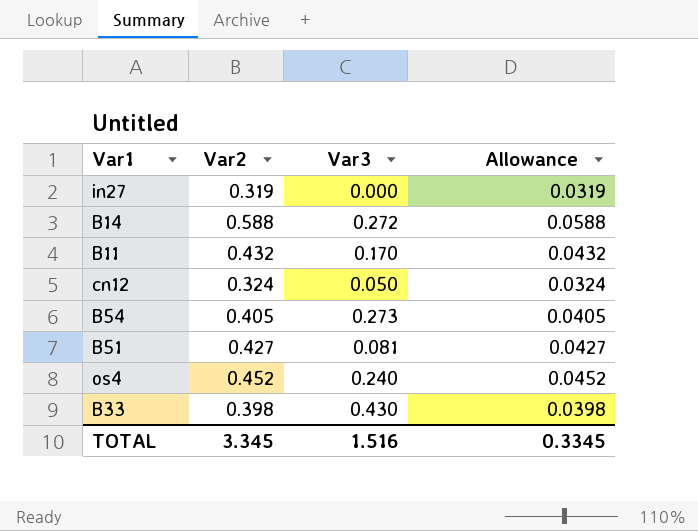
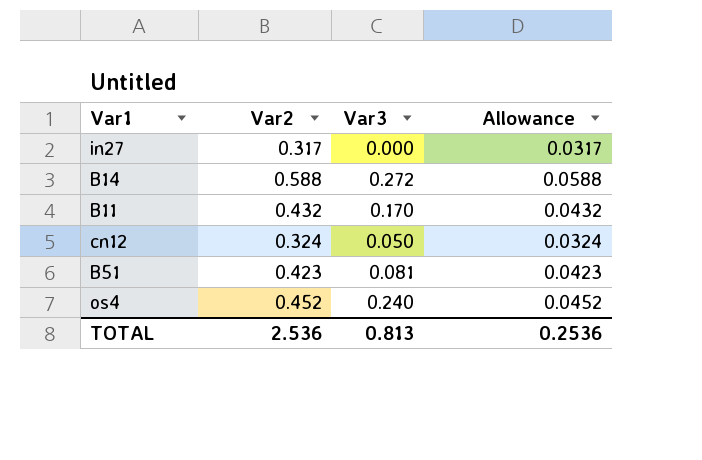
row B54: 0.405 | 0.273 | 0.0405 -> none
row B33: 0.398 | 0.430 | 0.0398 -> none
in27 | Var2: 0.319 -> 0.317
in27 | Allowance: 0.0319 -> 0.0317
B51 | Var2: 0.427 -> 0.423
B51 | Allowance: 0.0427 -> 0.0423
TOTAL | Var2: 3.345 -> 2.536
TOTAL | Var3: 1.516 -> 0.813
TOTAL | Allowance: 0.3345 -> 0.2536

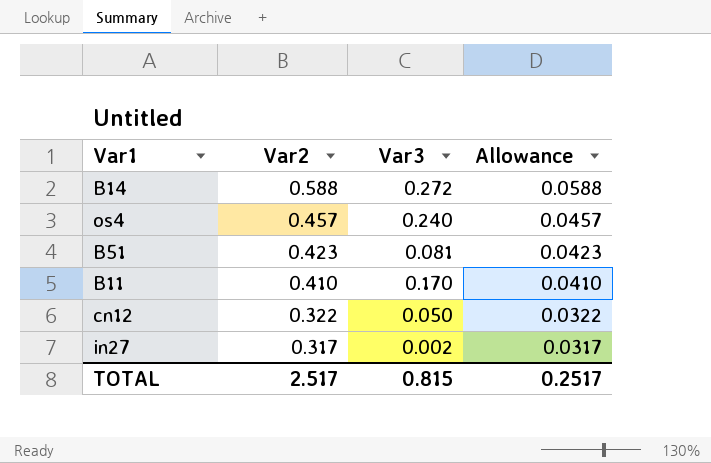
row order: none -> Var2 descending
os4 | Var2: 0.452 -> 0.457
os4 | Allowance: 0.0452 -> 0.0457
B11 | Var2: 0.432 -> 0.410
B11 | Allowance: 0.0432 -> 0.0410
cn12 | Var2: 0.324 -> 0.322
cn12 | Allowance: 0.0324 -> 0.0322
in27 | Var3: 0.000 -> 0.002
TOTAL | Var2: 2.536 -> 2.517
TOTAL | Var3: 0.813 -> 0.815
TOTAL | Allowance: 0.2536 -> 0.2517

